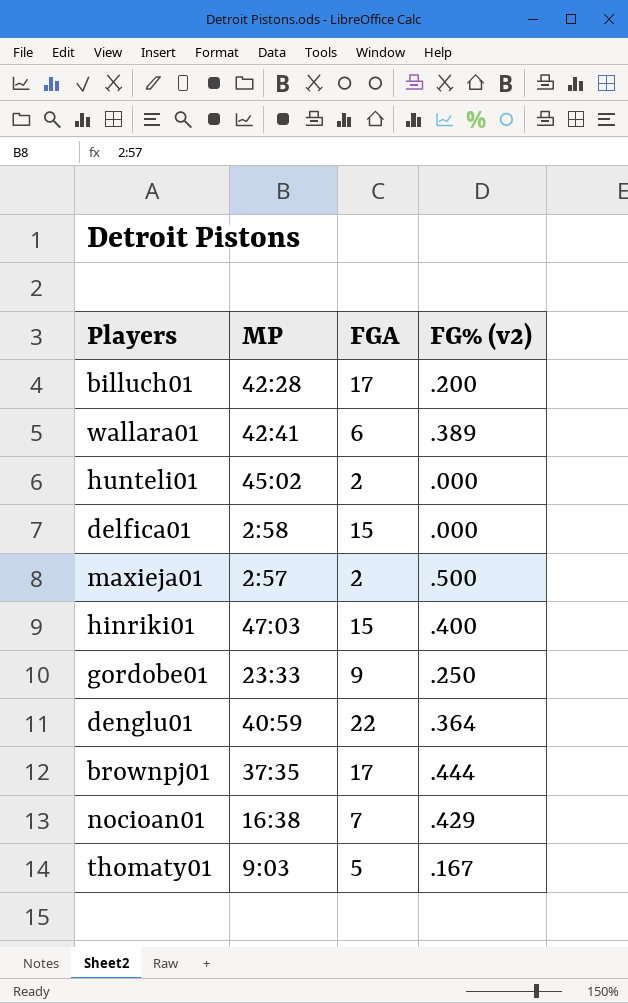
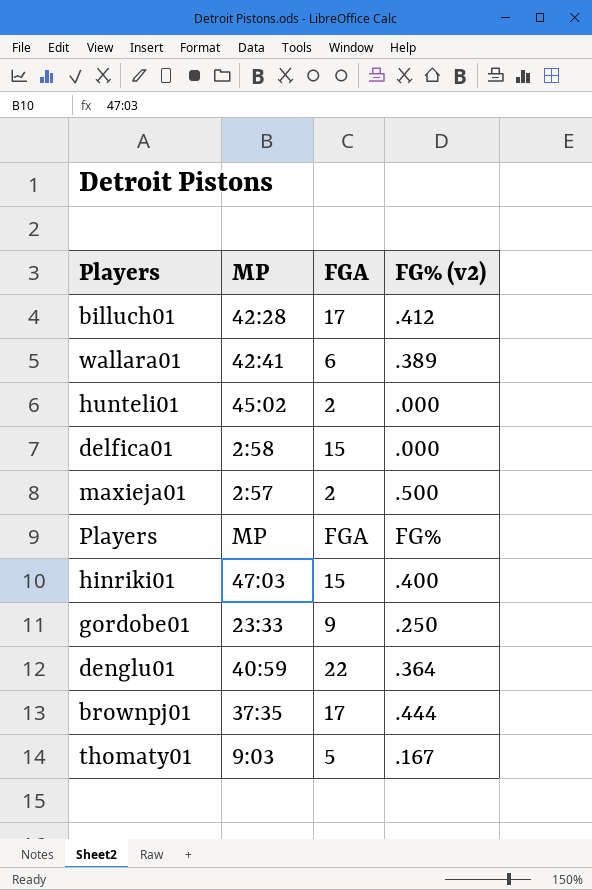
row nocioan01: 16:38 | 7 | .429 -> none
billuch01 | FG% (v2): .200 -> .412
row Players: none -> MP | FGA | FG%

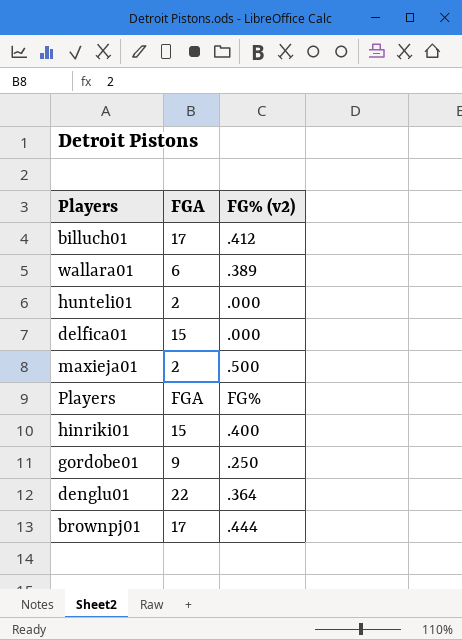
column MP | position: 2 -> none
row thomaty01: 9:03 | 5 | .167 -> none

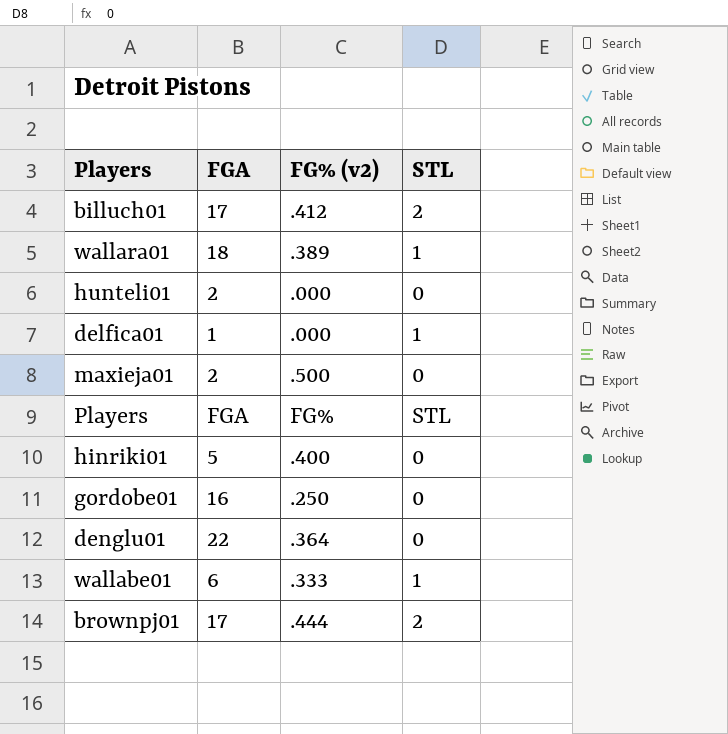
column STL | position: none -> 4
wallara01 | FGA: 6 -> 18
delfica01 | FGA: 15 -> 1
hinriki01 | FGA: 15 -> 5
gordobe01 | FGA: 9 -> 16
row wallabe01: none -> 6 | .333 | 1

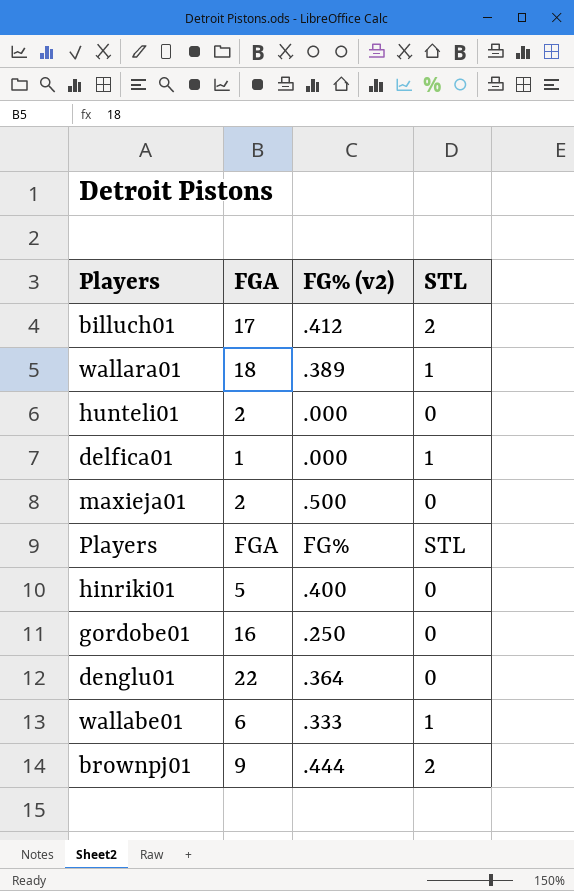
brownpj01 | FGA: 17 -> 9

